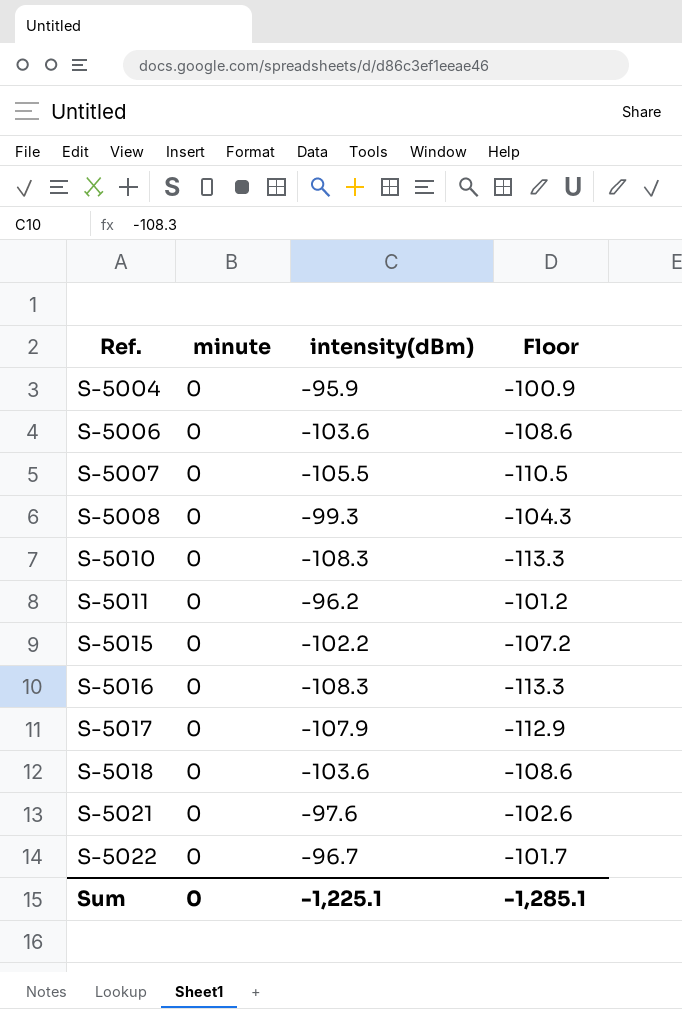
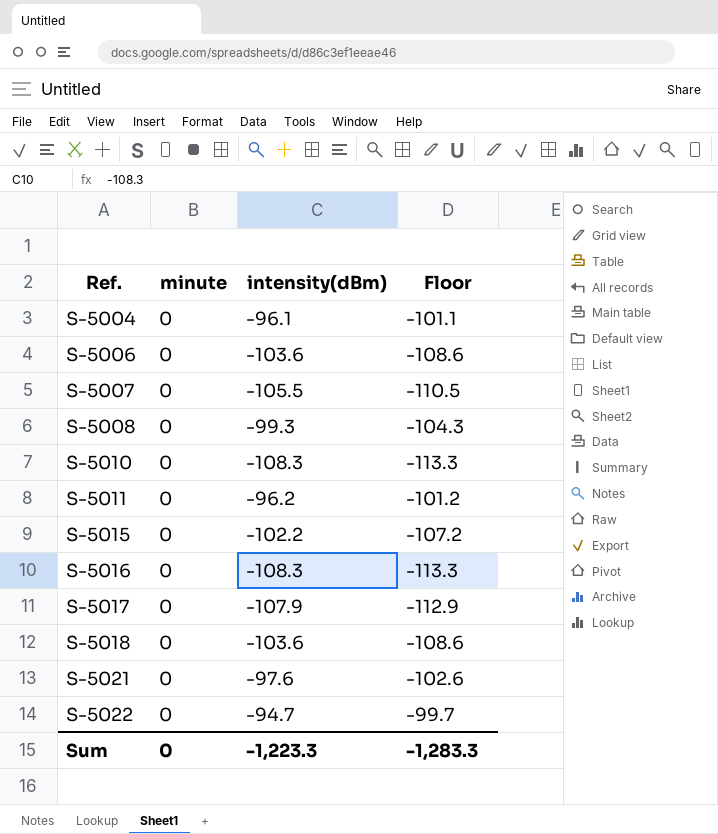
S-5004 | intensity(dBm): -95.9 -> -96.1
S-5004 | Floor: -100.9 -> -101.1
S-5022 | intensity(dBm): -96.7 -> -94.7
S-5022 | Floor: -101.7 -> -99.7
Sum | intensity(dBm): -1,225.1 -> -1,223.3
Sum | Floor: -1,285.1 -> -1,283.3

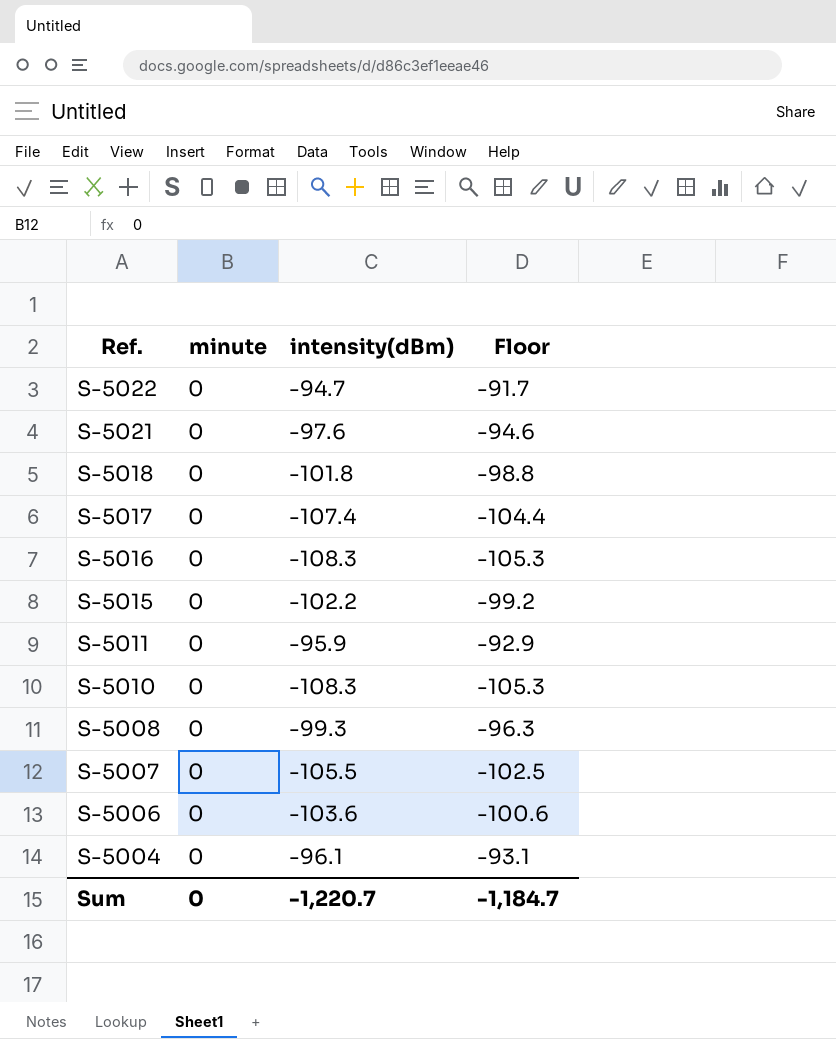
row order: Ref. ascending -> Ref. descending
column Floor | formula: [intensity(dBm)] - 5 -> [intensity(dBm)] + 3
S-5018 | intensity(dBm): -103.6 -> -101.8
S-5017 | intensity(dBm): -107.9 -> -107.4
S-5011 | intensity(dBm): -96.2 -> -95.9
Sum | intensity(dBm): -1,223.3 -> -1,220.7
Sum | Floor: -1,283.3 -> -1,184.7

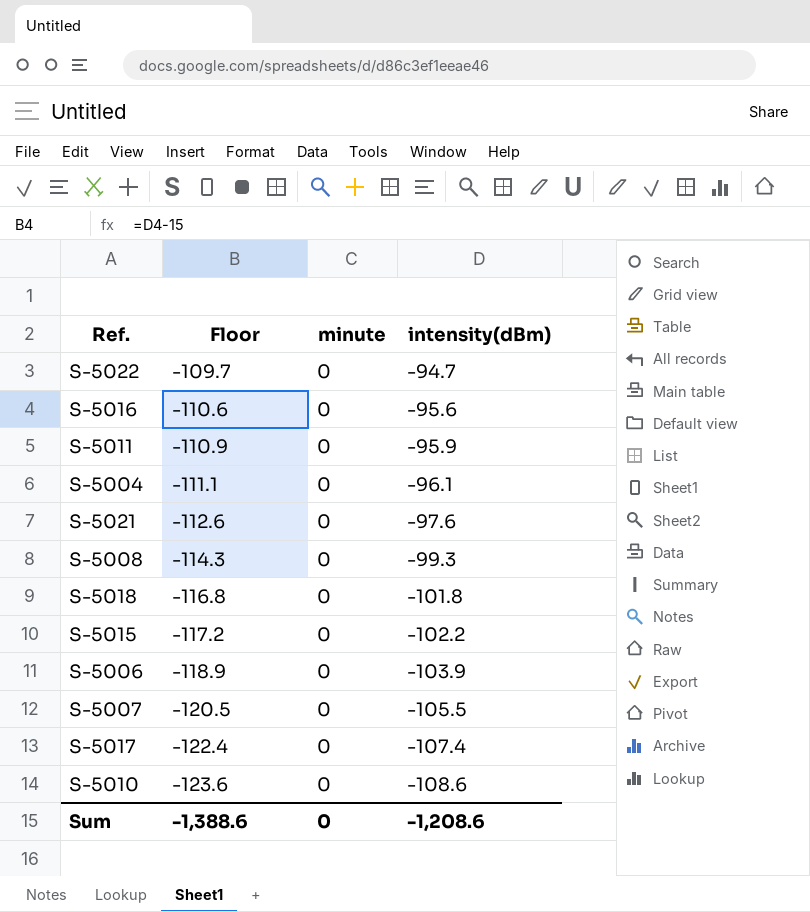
row order: Ref. descending -> Floor descending
column Floor | formula: [intensity(dBm)] + 3 -> [intensity(dBm)] - 15
column Floor | position: 4 -> 2
S-5016 | intensity(dBm): -108.3 -> -95.6
S-5006 | intensity(dBm): -103.6 -> -103.9
S-5010 | intensity(dBm): -108.3 -> -108.6
Sum | Floor: -1,184.7 -> -1,388.6
Sum | intensity(dBm): -1,220.7 -> -1,208.6

